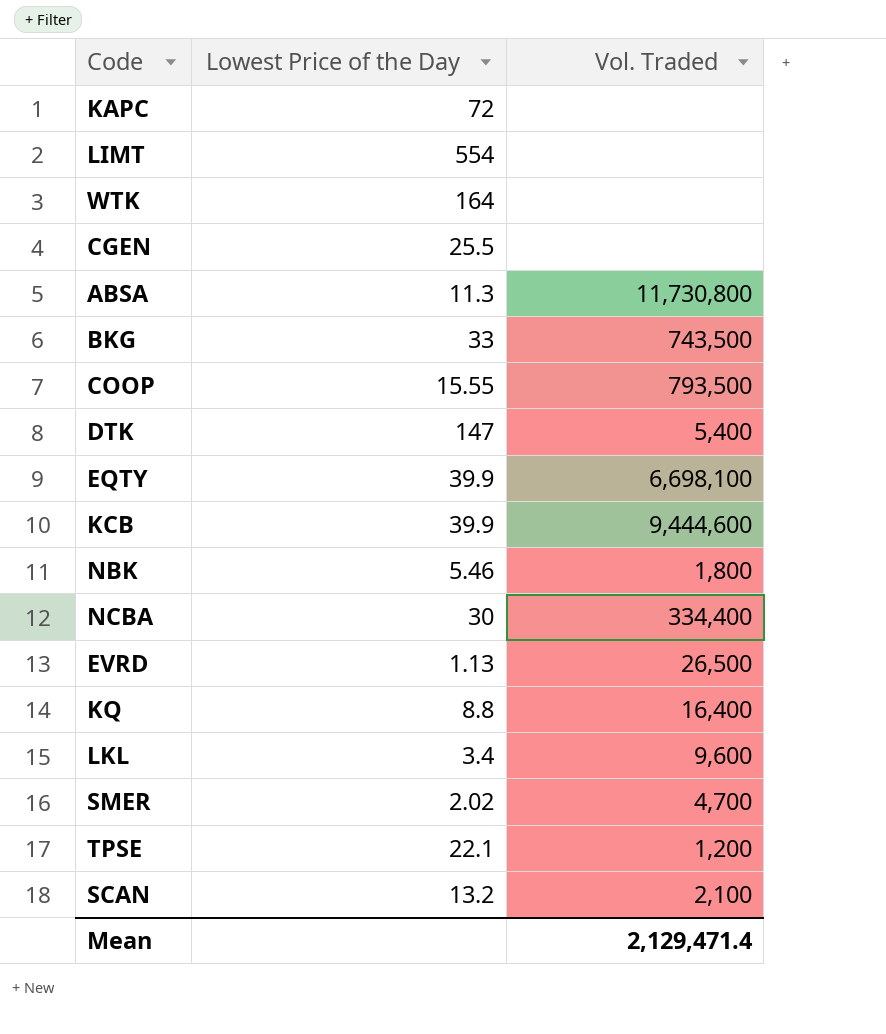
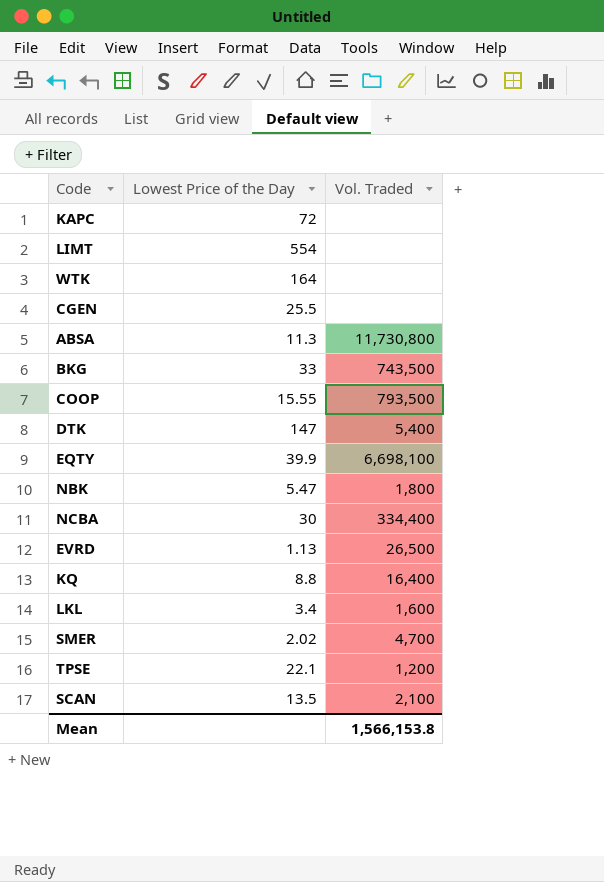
row KCB: 39.9 | 9,444,600 -> none
NBK | Lowest Price of the Day: 5.46 -> 5.47
LKL | Vol. Traded: 9,600 -> 1,600
SCAN | Lowest Price of the Day: 13.2 -> 13.5
Mean | Vol. Traded: 2,129,471.4 -> 1,566,153.8

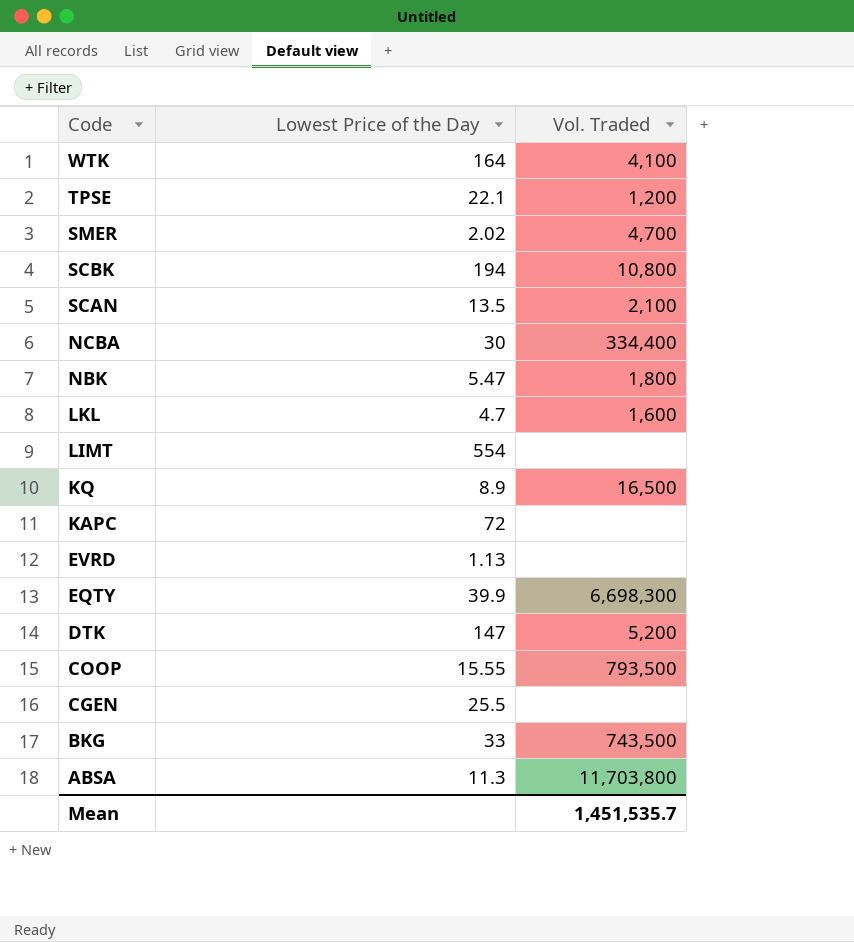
row order: none -> Code descending
WTK | Vol. Traded: none -> 4,100
row SCBK: none -> 194 | 10,800
LKL | Lowest Price of the Day: 3.4 -> 4.7
KQ | Lowest Price of the Day: 8.8 -> 8.9
KQ | Vol. Traded: 16,400 -> 16,500
EVRD | Vol. Traded: 26,500 -> none
EQTY | Vol. Traded: 6,698,100 -> 6,698,300
DTK | Vol. Traded: 5,400 -> 5,200
ABSA | Vol. Traded: 11,730,800 -> 11,703,800
Mean | Vol. Traded: 1,566,153.8 -> 1,451,535.7

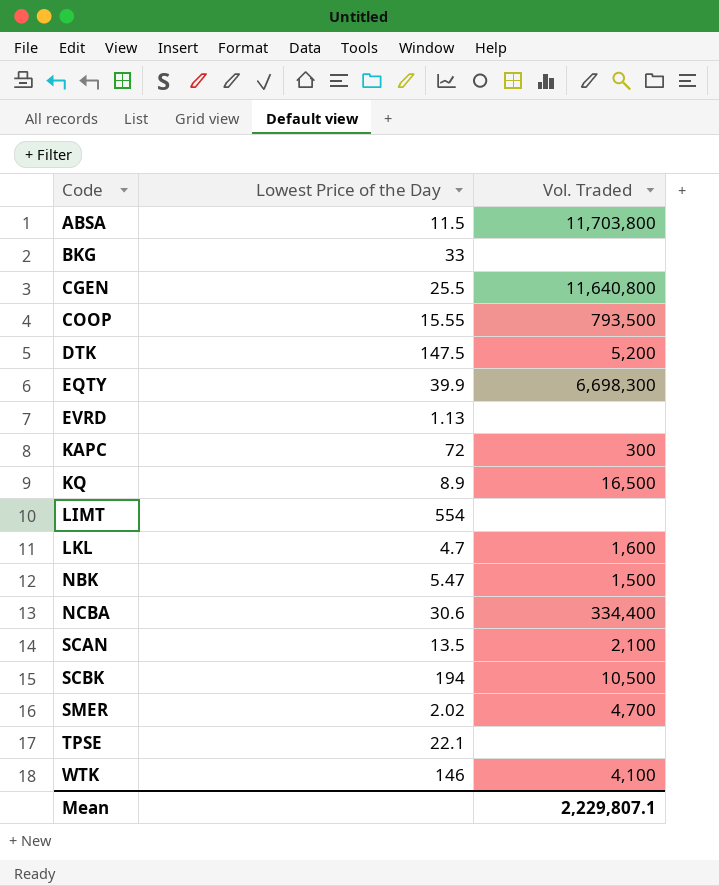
row order: Code descending -> Code ascending
ABSA | Lowest Price of the Day: 11.3 -> 11.5
BKG | Vol. Traded: 743,500 -> none
CGEN | Vol. Traded: none -> 11,640,800
DTK | Lowest Price of the Day: 147 -> 147.5
KAPC | Vol. Traded: none -> 300
NBK | Vol. Traded: 1,800 -> 1,500
NCBA | Lowest Price of the Day: 30 -> 30.6
SCBK | Vol. Traded: 10,800 -> 10,500
TPSE | Vol. Traded: 1,200 -> none
WTK | Lowest Price of the Day: 164 -> 146
Mean | Vol. Traded: 1,451,535.7 -> 2,229,807.1

